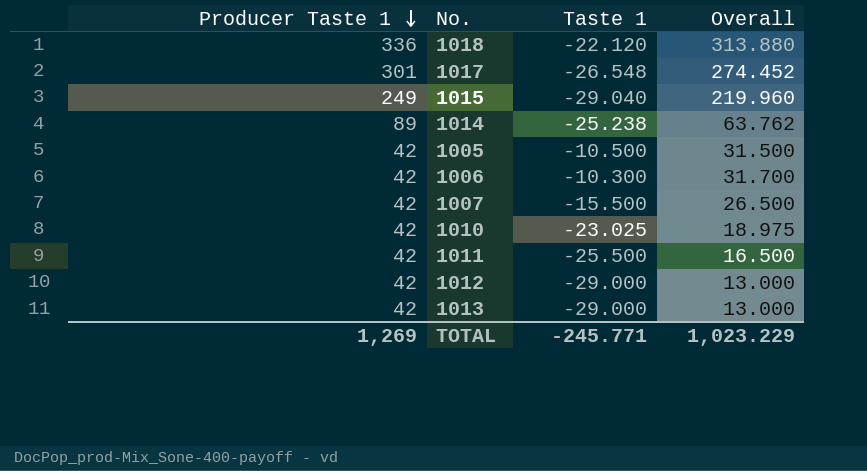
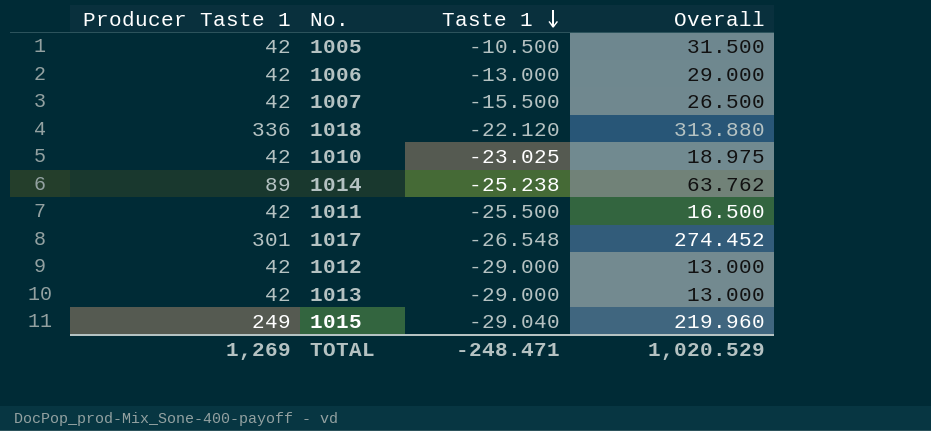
row order: Producer Taste 1 descending -> Taste 1 descending
1006 | Taste 1: -10.300 -> -13.000
1006 | Overall: 31.700 -> 29.000
TOTAL | Taste 1: -245.771 -> -248.471
TOTAL | Overall: 1,023.229 -> 1,020.529

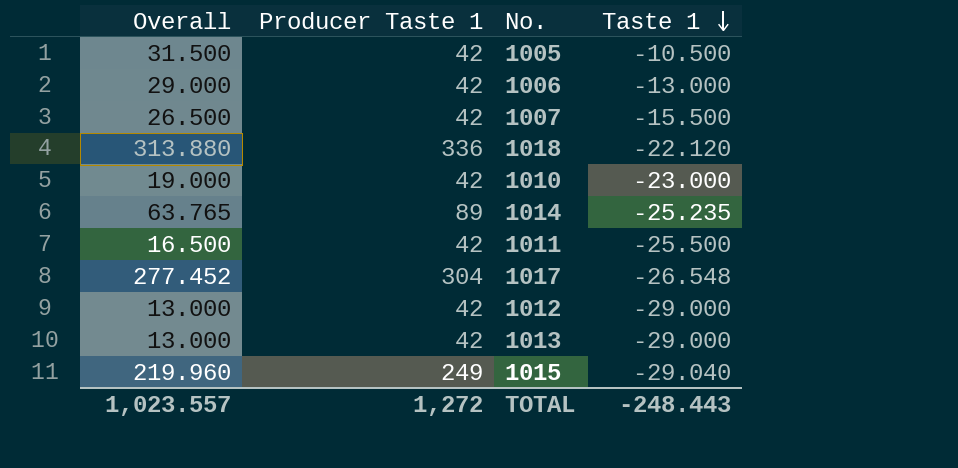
column Overall | position: 4 -> 1
1010 | Overall: 18.975 -> 19.000
1010 | Taste 1: -23.025 -> -23.000
1014 | Overall: 63.762 -> 63.765
1014 | Taste 1: -25.238 -> -25.235
1017 | Overall: 274.452 -> 277.452
1017 | Producer Taste 1: 301 -> 304
TOTAL | Overall: 1,020.529 -> 1,023.557
TOTAL | Producer Taste 1: 1,269 -> 1,272
TOTAL | Taste 1: -248.471 -> -248.443

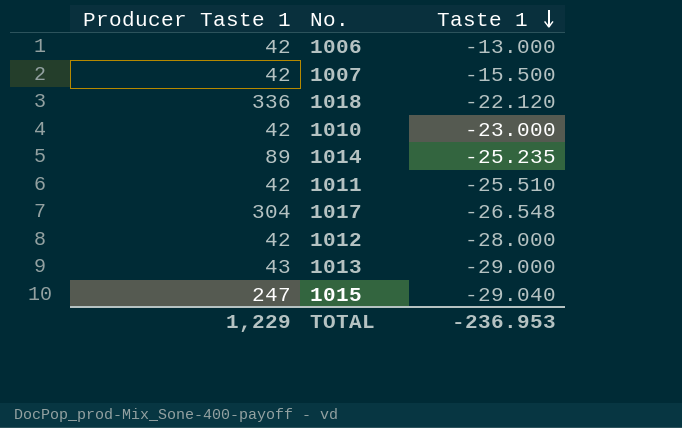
column Overall | formula: [Producer Taste 1] + [Taste 1] -> none
row 1005: 31.500 | 42 | -10.500 -> none
1011 | Taste 1: -25.500 -> -25.510
1012 | Taste 1: -29.000 -> -28.000
1013 | Producer Taste 1: 42 -> 43
1015 | Producer Taste 1: 249 -> 247
TOTAL | Producer Taste 1: 1,272 -> 1,229
TOTAL | Taste 1: -248.443 -> -236.953

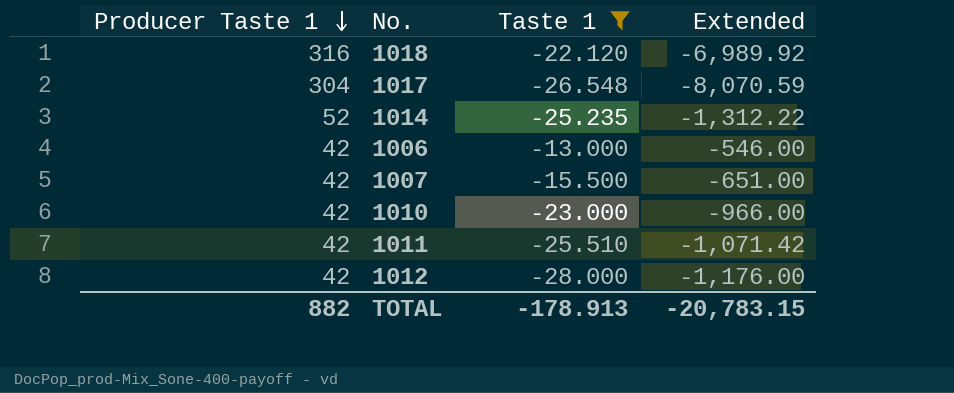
filter: none -> Taste 1 >= -28.000
row order: Taste 1 descending -> Producer Taste 1 descending
column Extended | formula: none -> [Producer Taste 1] * [Taste 1]
1018 | Producer Taste 1: 336 -> 316
1014 | Producer Taste 1: 89 -> 52
TOTAL | Producer Taste 1: 1,229 -> 882
TOTAL | Taste 1: -236.953 -> -178.913

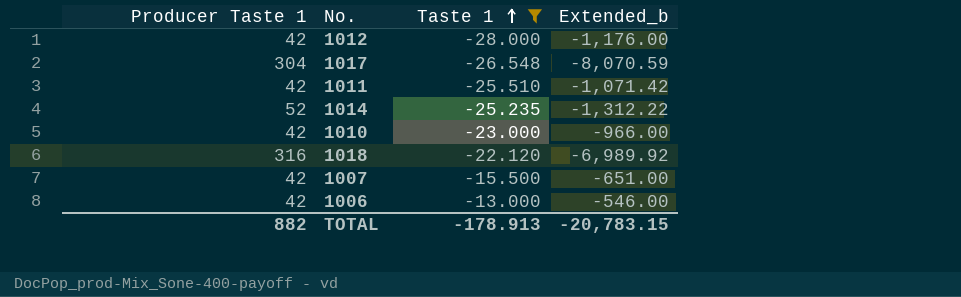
row order: Producer Taste 1 descending -> Taste 1 ascending
column name: Extended -> Extended_b

